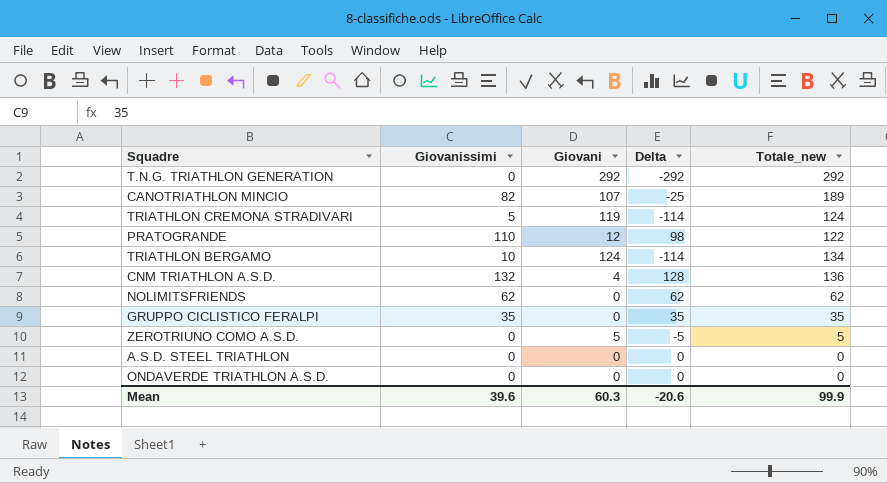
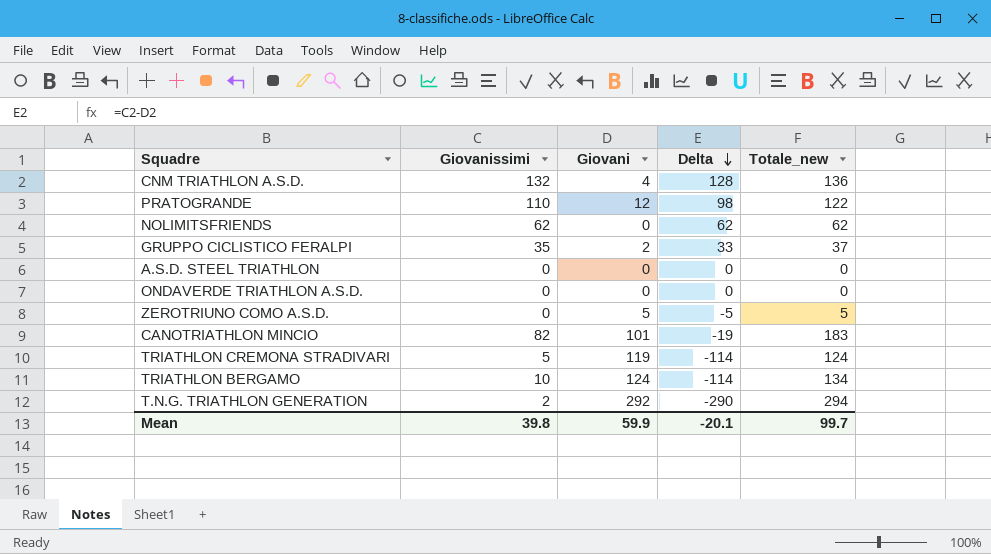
row order: none -> Delta descending
GRUPPO CICLISTICO FERALPI | Giovani: 0 -> 2
GRUPPO CICLISTICO FERALPI | Delta: 35 -> 33
GRUPPO CICLISTICO FERALPI | Totale_new: 35 -> 37
CANOTRIATHLON MINCIO | Giovani: 107 -> 101
CANOTRIATHLON MINCIO | Delta: -25 -> -19
CANOTRIATHLON MINCIO | Totale_new: 189 -> 183
T.N.G. TRIATHLON GENERATION | Giovanissimi: 0 -> 2
T.N.G. TRIATHLON GENERATION | Delta: -292 -> -290
T.N.G. TRIATHLON GENERATION | Totale_new: 292 -> 294
Mean | Giovanissimi: 39.6 -> 39.8
Mean | Giovani: 60.3 -> 59.9
Mean | Delta: -20.6 -> -20.1
Mean | Totale_new: 99.9 -> 99.7

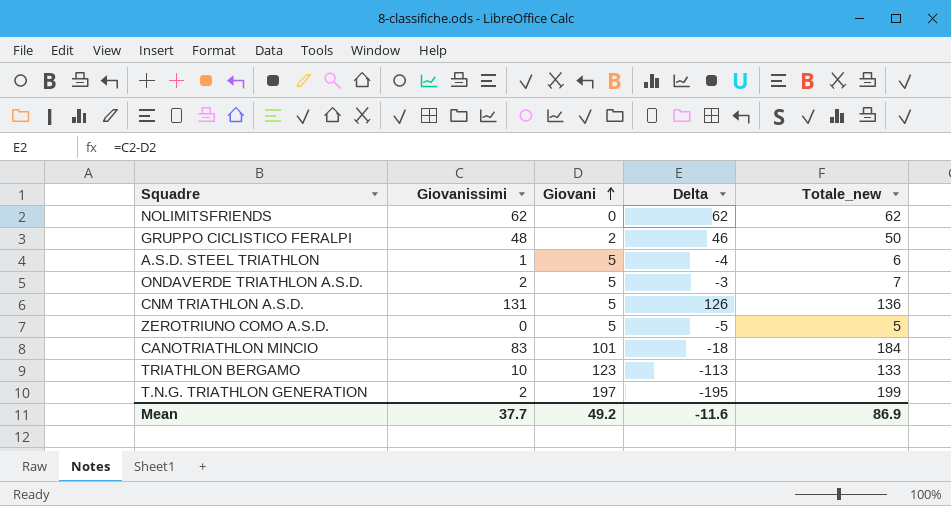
row order: Delta descending -> Giovani ascending
row PRATOGRANDE: 110 | 12 | 98 | 122 -> none
row TRIATHLON CREMONA STRADIVARI: 5 | 119 | -114 | 124 -> none
GRUPPO CICLISTICO FERALPI | Giovanissimi: 35 -> 48
GRUPPO CICLISTICO FERALPI | Delta: 33 -> 46
GRUPPO CICLISTICO FERALPI | Totale_new: 37 -> 50
A.S.D. STEEL TRIATHLON | Giovanissimi: 0 -> 1
A.S.D. STEEL TRIATHLON | Giovani: 0 -> 5
A.S.D. STEEL TRIATHLON | Delta: 0 -> -4
A.S.D. STEEL TRIATHLON | Totale_new: 0 -> 6
ONDAVERDE TRIATHLON A.S.D. | Giovanissimi: 0 -> 2
ONDAVERDE TRIATHLON A.S.D. | Giovani: 0 -> 5
ONDAVERDE TRIATHLON A.S.D. | Delta: 0 -> -3
ONDAVERDE TRIATHLON A.S.D. | Totale_new: 0 -> 7
CNM TRIATHLON A.S.D. | Giovanissimi: 132 -> 131
CNM TRIATHLON A.S.D. | Giovani: 4 -> 5
CNM TRIATHLON A.S.D. | Delta: 128 -> 126
CANOTRIATHLON MINCIO | Giovanissimi: 82 -> 83
CANOTRIATHLON MINCIO | Delta: -19 -> -18
CANOTRIATHLON MINCIO | Totale_new: 183 -> 184
TRIATHLON BERGAMO | Giovani: 124 -> 123
TRIATHLON BERGAMO | Delta: -114 -> -113
TRIATHLON BERGAMO | Totale_new: 134 -> 133
T.N.G. TRIATHLON GENERATION | Giovani: 292 -> 197
T.N.G. TRIATHLON GENERATION | Delta: -290 -> -195
T.N.G. TRIATHLON GENERATION | Totale_new: 294 -> 199
Mean | Giovanissimi: 39.8 -> 37.7
Mean | Giovani: 59.9 -> 49.2
Mean | Delta: -20.1 -> -11.6
Mean | Totale_new: 99.7 -> 86.9

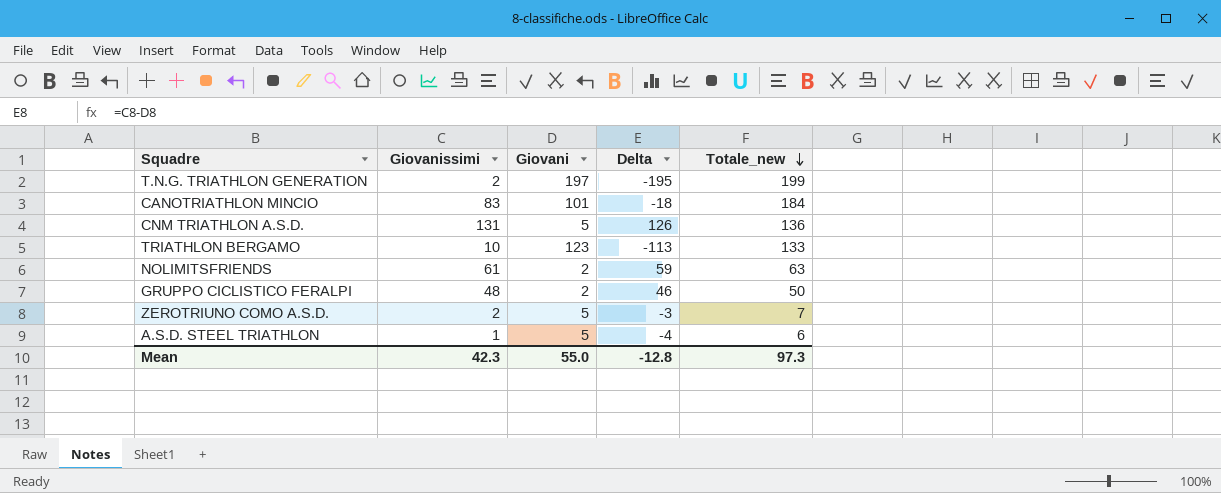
row order: Giovani ascending -> Totale_new descending
row ONDAVERDE TRIATHLON A.S.D.: 2 | 5 | -3 | 7 -> none
NOLIMITSFRIENDS | Giovanissimi: 62 -> 61
NOLIMITSFRIENDS | Giovani: 0 -> 2
NOLIMITSFRIENDS | Delta: 62 -> 59
NOLIMITSFRIENDS | Totale_new: 62 -> 63
ZEROTRIUNO COMO A.S.D. | Giovanissimi: 0 -> 2
ZEROTRIUNO COMO A.S.D. | Delta: -5 -> -3
ZEROTRIUNO COMO A.S.D. | Totale_new: 5 -> 7
Mean | Giovanissimi: 37.7 -> 42.3
Mean | Giovani: 49.2 -> 55.0
Mean | Delta: -11.6 -> -12.8
Mean | Totale_new: 86.9 -> 97.3

